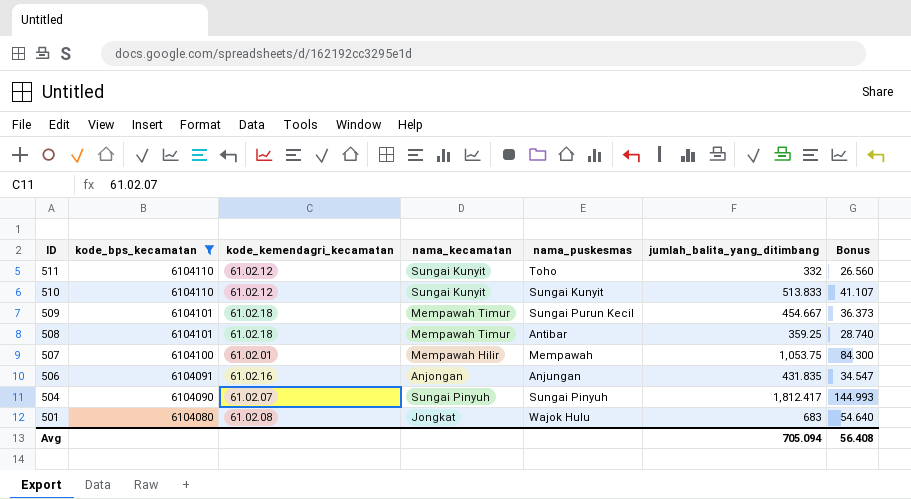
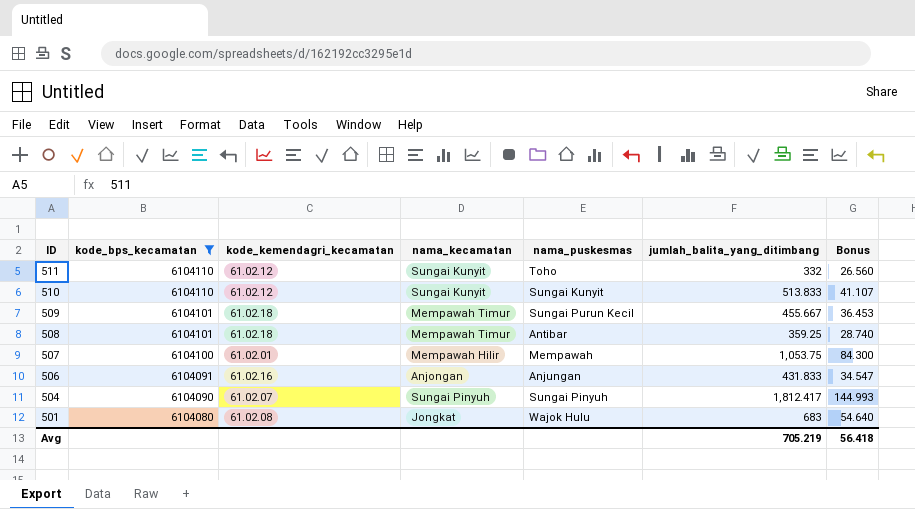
509 | jumlah_balita_yang_ditimbang: 454.667 -> 455.667
509 | Bonus: 36.373 -> 36.453
506 | jumlah_balita_yang_ditimbang: 431.835 -> 431.833
Avg | jumlah_balita_yang_ditimbang: 705.094 -> 705.219
Avg | Bonus: 56.408 -> 56.418

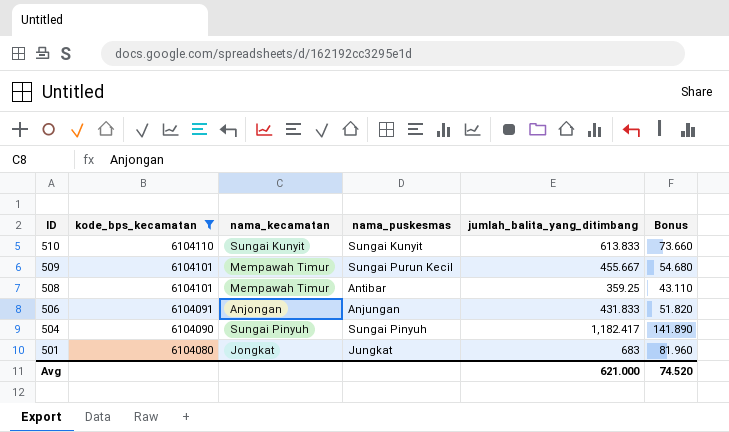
column kode_kemendagri_kecamatan | position: 3 -> none
column Bonus | formula: [jumlah_balita_yang_ditimbang] * 0.08 -> [jumlah_balita_yang_ditimbang] * 0.12
row 511: 6104110 | 61.02.12 | Sungai Kunyit | Toho | 332 | 26.560 -> none
row 507: 6104100 | 61.02.01 | Mempawah Hilir | Mempawah | 1,053.75 | 84.300 -> none
510 | jumlah_balita_yang_ditimbang: 513.833 -> 613.833
504 | jumlah_balita_yang_ditimbang: 1,812.417 -> 1,182.417
501 | nama_puskesmas: Wajok Hulu -> Jungkat
Avg | jumlah_balita_yang_ditimbang: 705.219 -> 621.000
Avg | Bonus: 56.418 -> 74.520

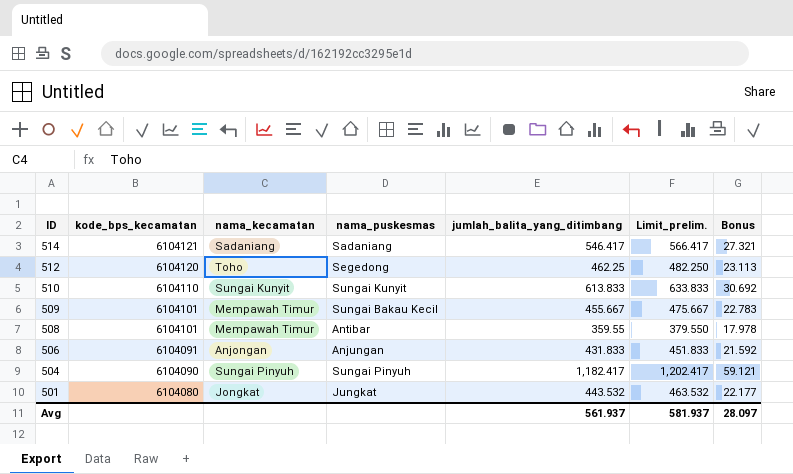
filter: kode_bps_kecamatan <= 6104110 -> none
column Limit_prelim. | formula: none -> [jumlah_balita_yang_ditimbang] + 20
column Bonus | formula: [jumlah_balita_yang_ditimbang] * 0.12 -> [jumlah_balita_yang_ditimbang] * 0.05
509 | nama_puskesmas: Sungai Purun Kecil -> Sungai Bakau Kecil
508 | jumlah_balita_yang_ditimbang: 359.25 -> 359.55
501 | jumlah_balita_yang_ditimbang: 683 -> 443.532
Avg | jumlah_balita_yang_ditimbang: 621.000 -> 561.937
Avg | Bonus: 74.520 -> 28.097

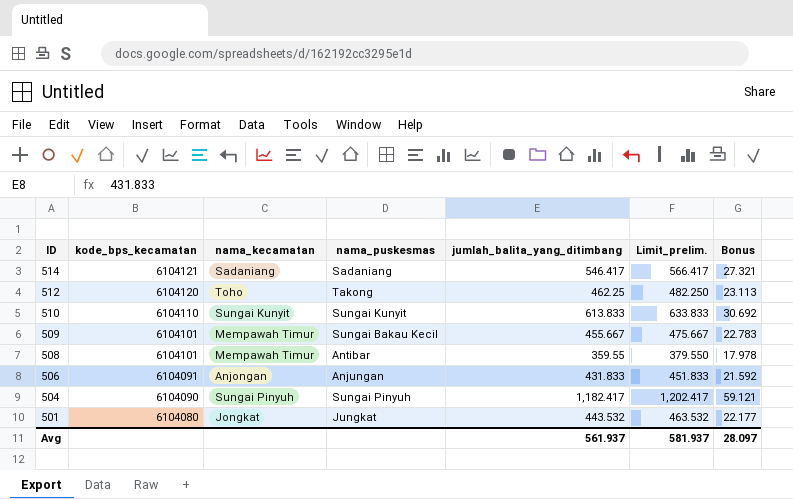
512 | nama_puskesmas: Segedong -> Takong

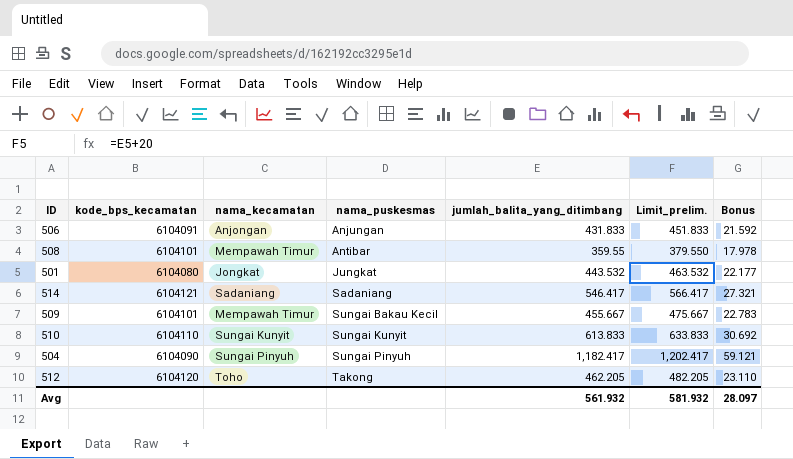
row order: ID descending -> nama_puskesmas ascending
512 | jumlah_balita_yang_ditimbang: 462.25 -> 462.205
512 | Limit_prelim.: 482.250 -> 482.205
512 | Bonus: 23.113 -> 23.110
Avg | jumlah_balita_yang_ditimbang: 561.937 -> 561.932
Avg | Limit_prelim.: 581.937 -> 581.932

